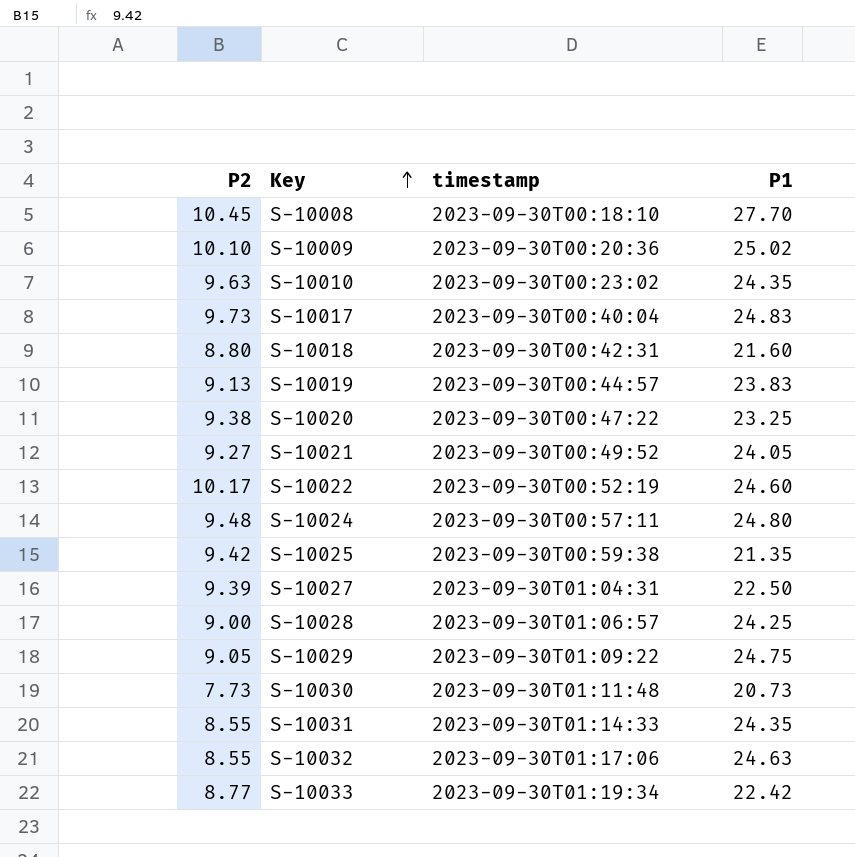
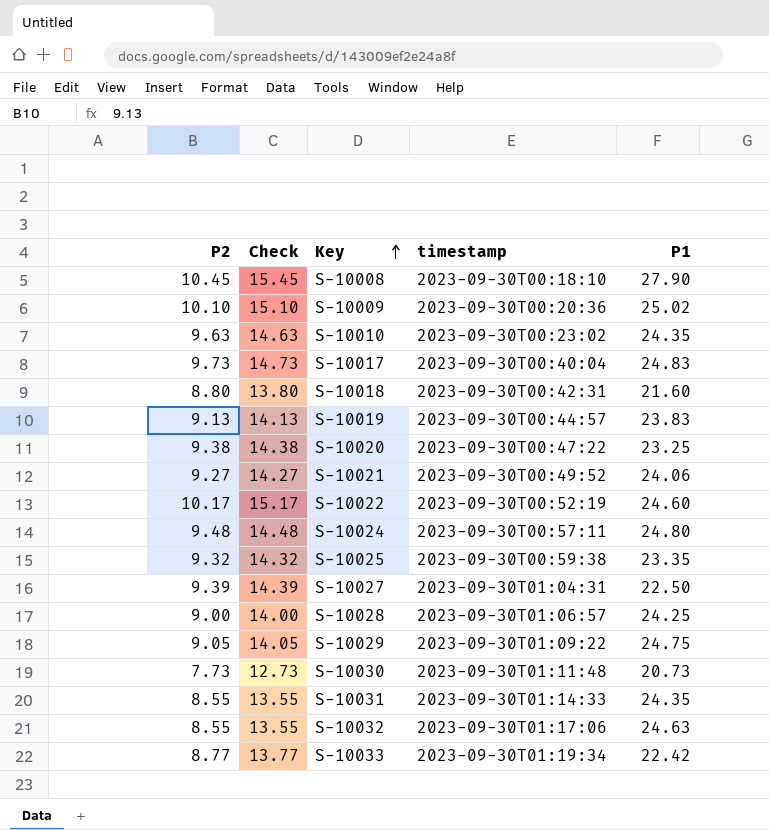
column Check | formula: none -> [P2] + 5
S-10008 | P1: 27.70 -> 27.90
S-10021 | P1: 24.05 -> 24.06
S-10025 | P2: 9.42 -> 9.32
S-10025 | P1: 21.35 -> 23.35

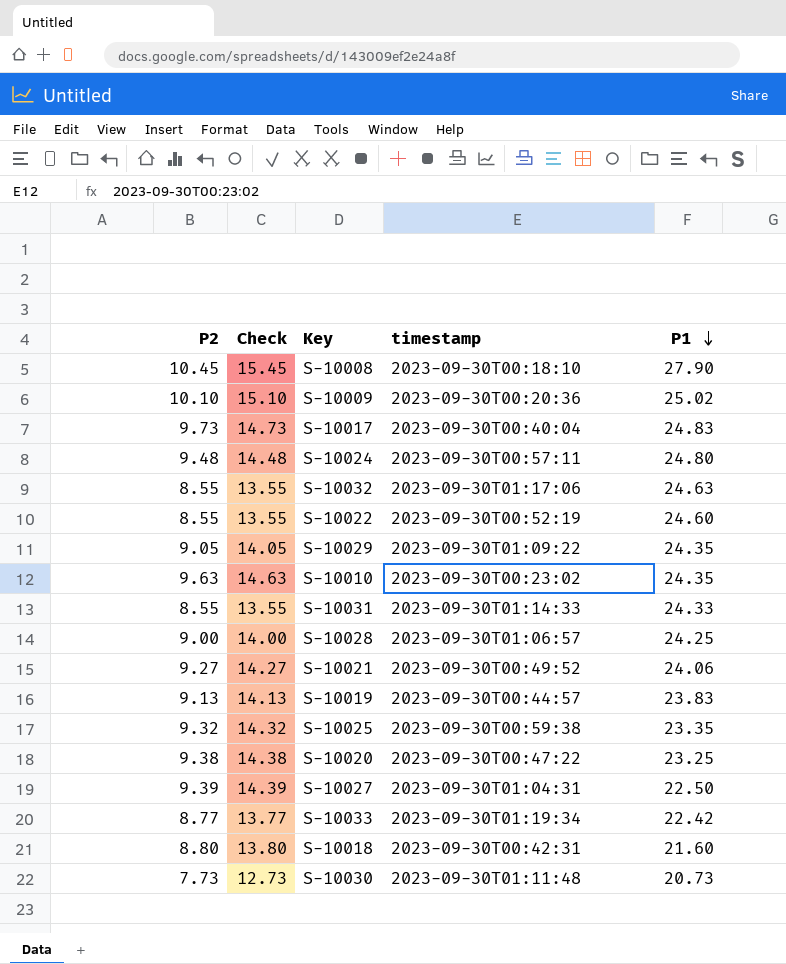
row order: Key ascending -> P1 descending
S-10022 | P2: 10.17 -> 8.55
S-10022 | Check: 15.17 -> 13.55
S-10029 | P1: 24.75 -> 24.35
S-10031 | P1: 24.35 -> 24.33

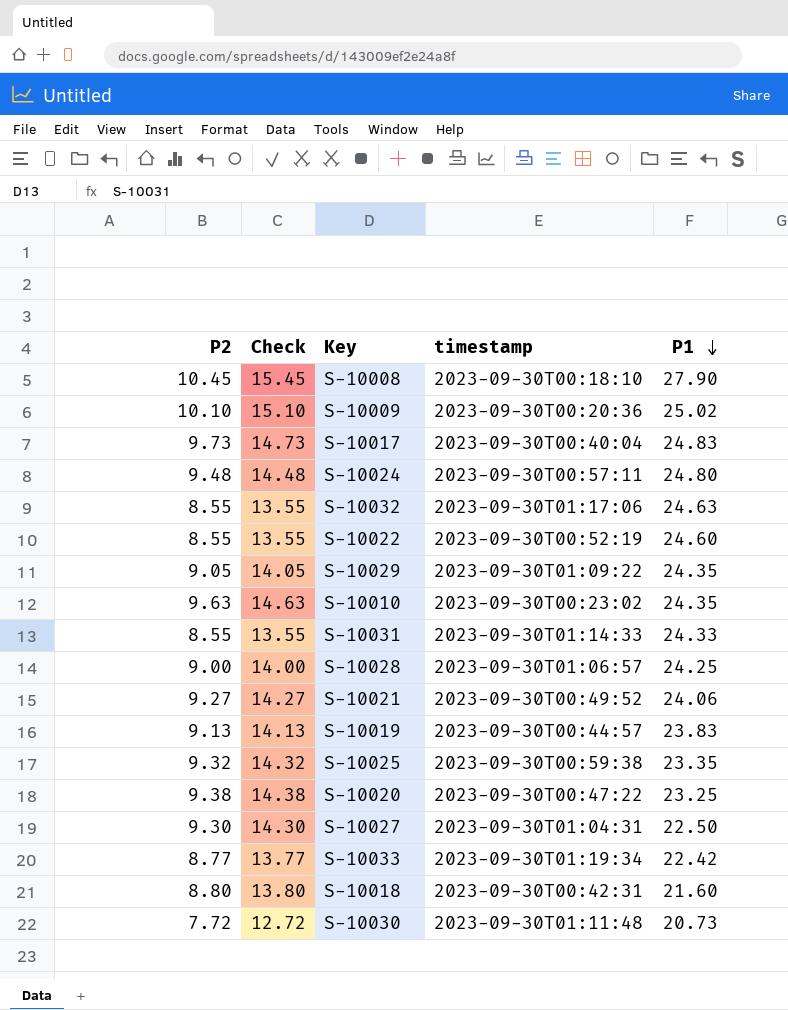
S-10027 | P2: 9.39 -> 9.30
S-10027 | Check: 14.39 -> 14.30
S-10030 | P2: 7.73 -> 7.72
S-10030 | Check: 12.73 -> 12.72

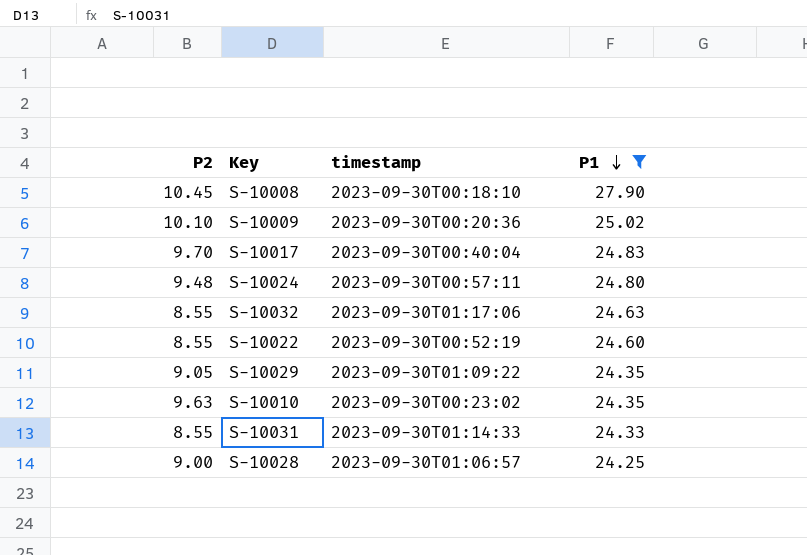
filter: none -> P1 >= 24.25
column Check | formula: [P2] + 5 -> none
S-10017 | P2: 9.73 -> 9.70

